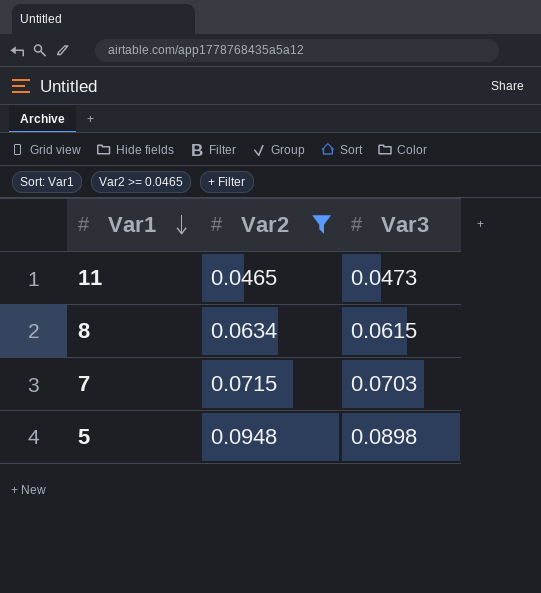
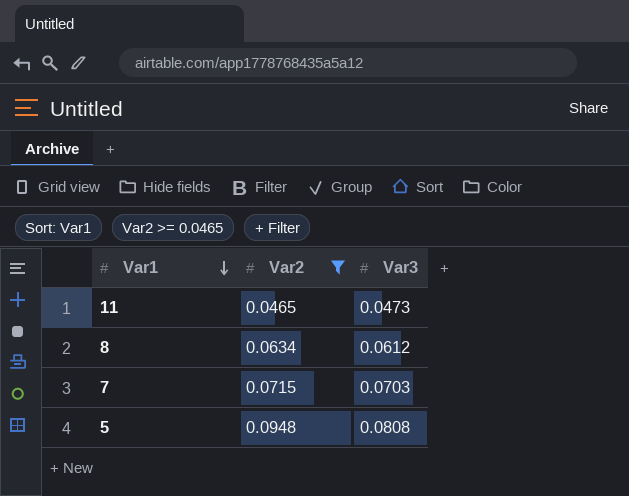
8 | Var3: 0.0615 -> 0.0612
5 | Var3: 0.0898 -> 0.0808

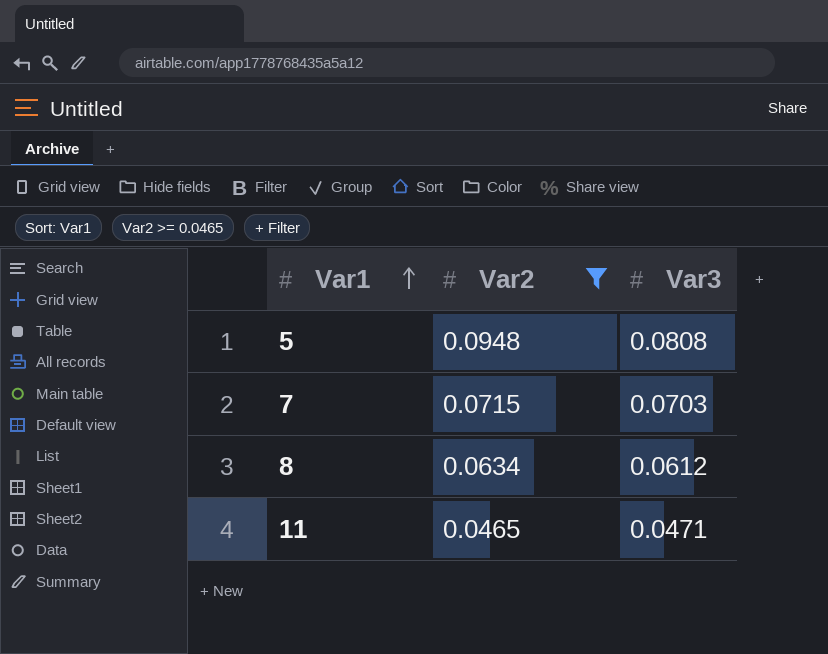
row order: Var1 descending -> Var1 ascending
11 | Var3: 0.0473 -> 0.0471

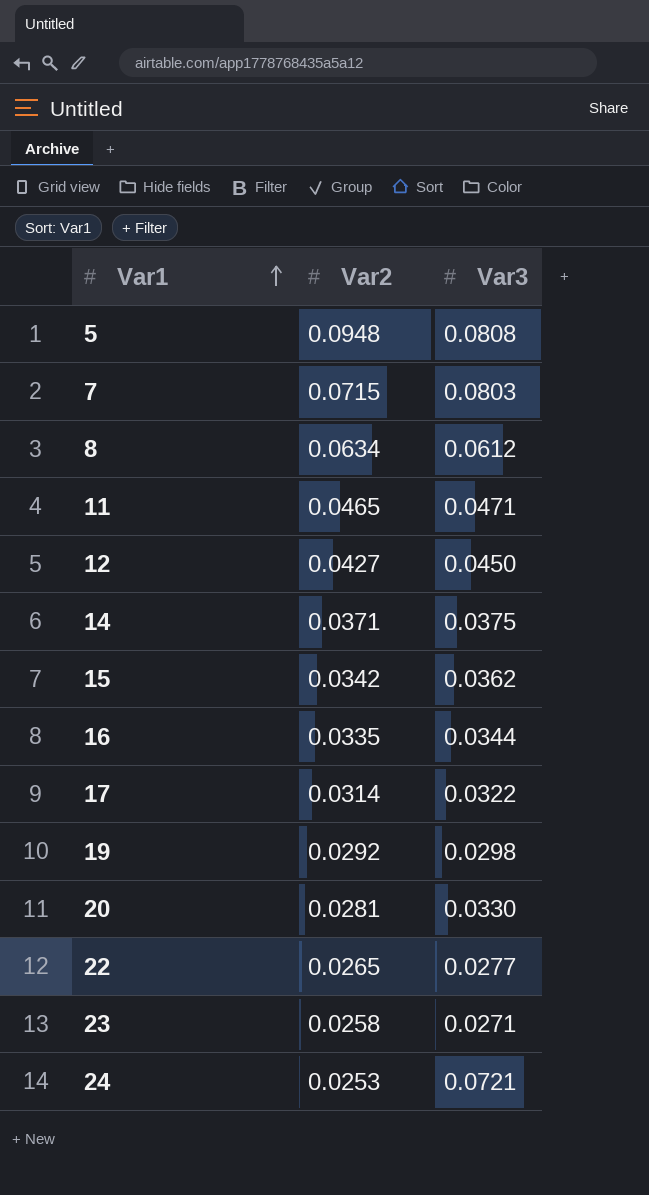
filter: Var2 >= 0.0465 -> none
7 | Var3: 0.0703 -> 0.0803

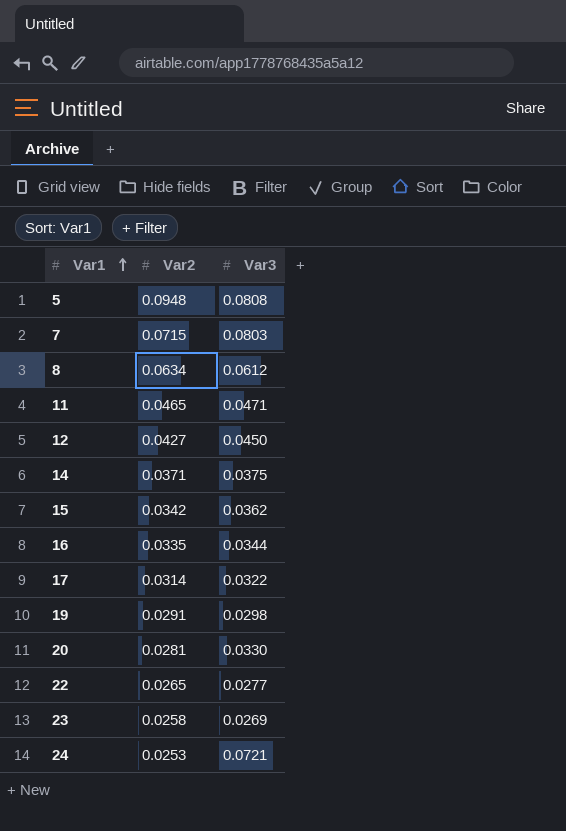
19 | Var2: 0.0292 -> 0.0291
23 | Var3: 0.0271 -> 0.0269

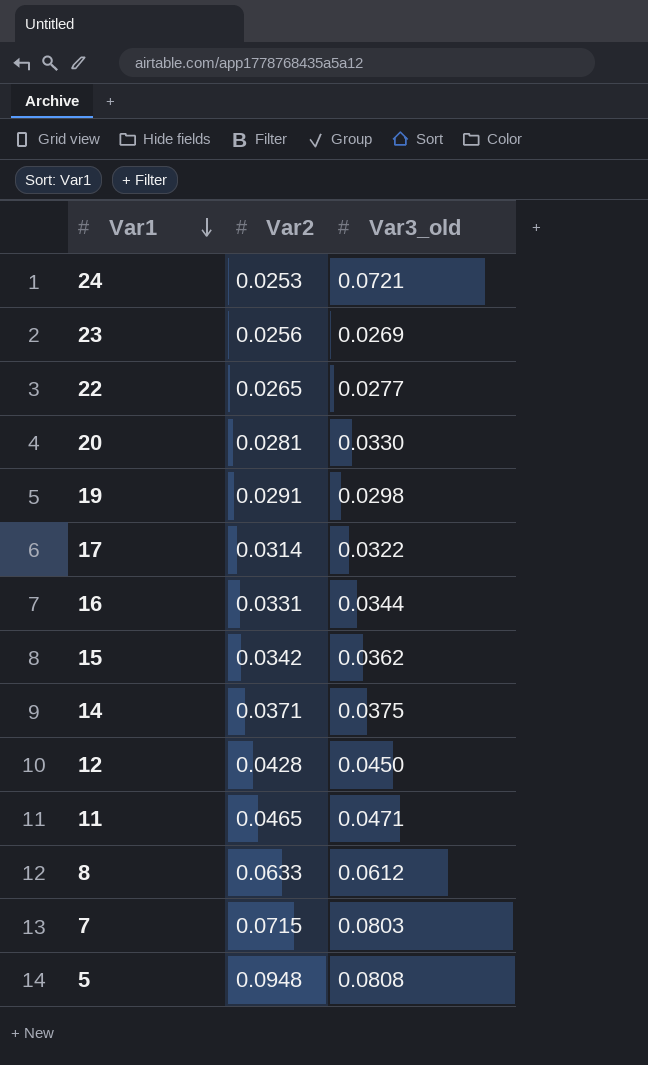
row order: Var1 ascending -> Var1 descending
column name: Var3 -> Var3_old
23 | Var2: 0.0258 -> 0.0256
16 | Var2: 0.0335 -> 0.0331
12 | Var2: 0.0427 -> 0.0428
8 | Var2: 0.0634 -> 0.0633

